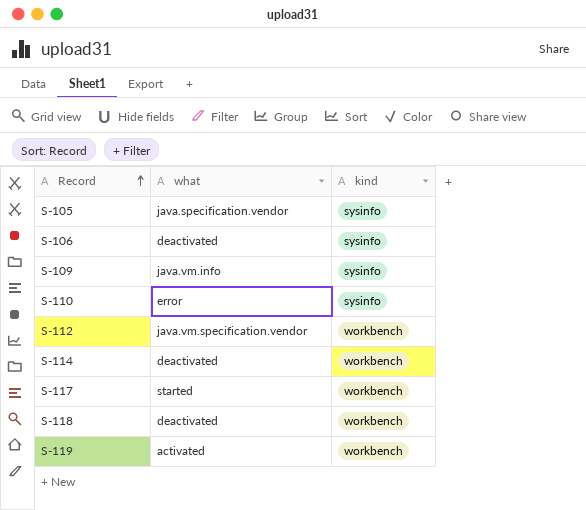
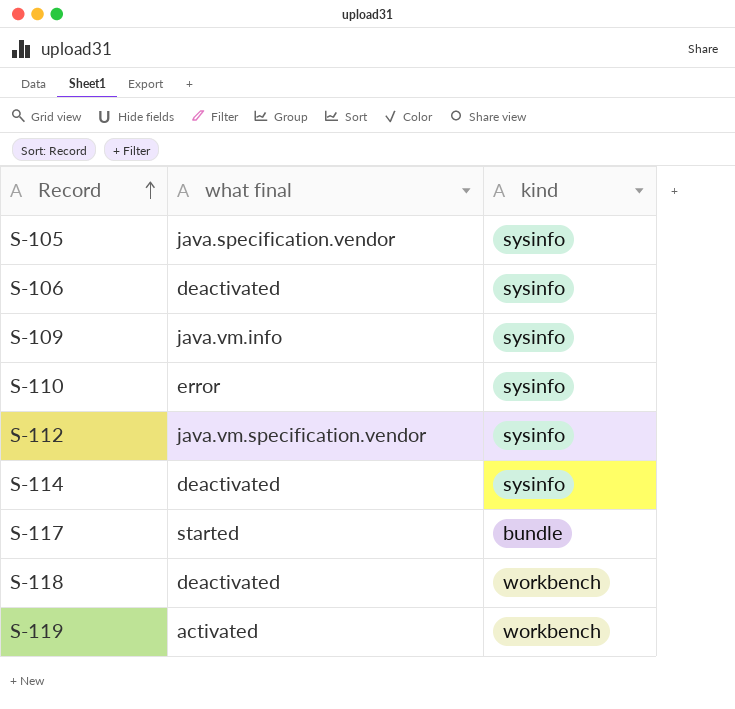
column name: what -> what final
S-112 | kind: workbench -> sysinfo
S-114 | kind: workbench -> sysinfo
S-117 | kind: workbench -> bundle

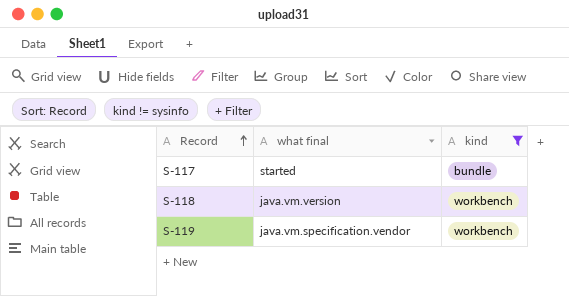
filter: none -> kind != sysinfo
S-118 | what final: deactivated -> java.vm.version
S-119 | what final: activated -> java.vm.specification.vendor

